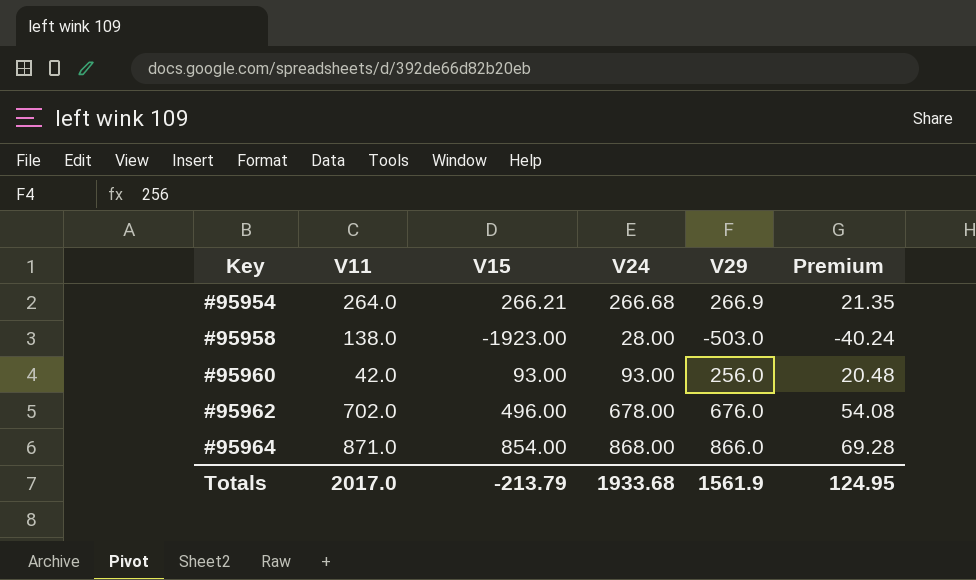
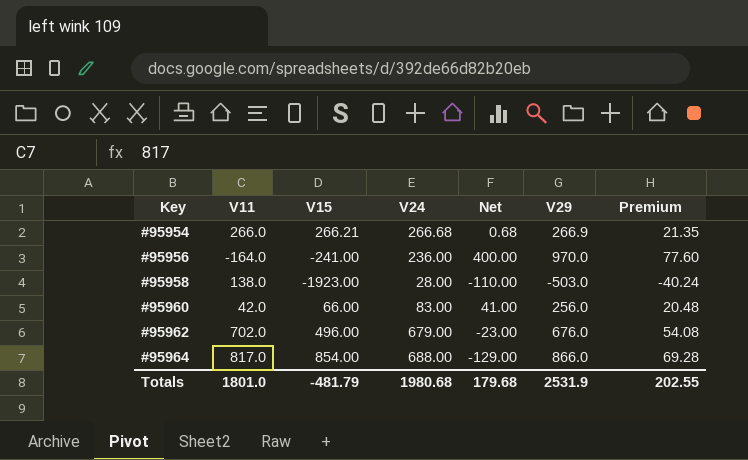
column Net | formula: none -> [V24] - [V11]
#95954 | V11: 264.0 -> 266.0
row #95956: none -> -164.0 | -241.00 | 236.00 | 400.00 | 970.0 | 77.60
#95960 | V15: 93.00 -> 66.00
#95960 | V24: 93.00 -> 83.00
#95962 | V24: 678.00 -> 679.00
#95964 | V11: 871.0 -> 817.0
#95964 | V24: 868.00 -> 688.00
Totals | V11: 2017.0 -> 1801.0
Totals | V15: -213.79 -> -481.79
Totals | V24: 1933.68 -> 1980.68
Totals | V29: 1561.9 -> 2531.9
Totals | Premium: 124.95 -> 202.55

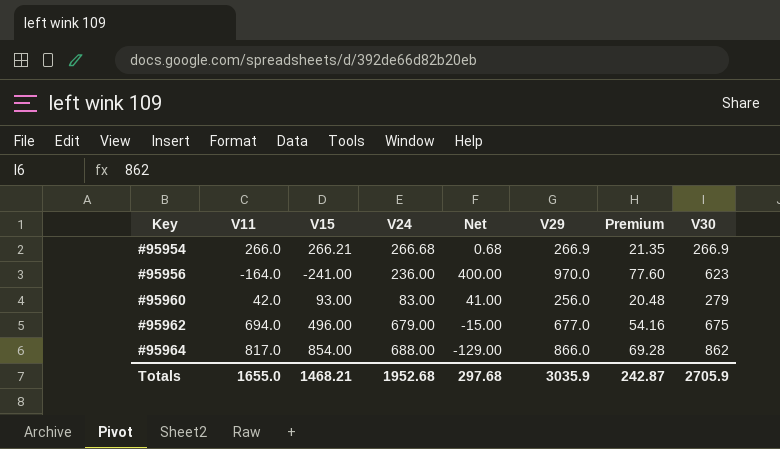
column V30 | position: none -> 8
row #95958: 138.0 | -1923.00 | 28.00 | -110.00 | -503.0 | -40.24 -> none
#95960 | V15: 66.00 -> 93.00
#95962 | V11: 702.0 -> 694.0
#95962 | Net: -23.00 -> -15.00
#95962 | V29: 676.0 -> 677.0
#95962 | Premium: 54.08 -> 54.16
Totals | V11: 1801.0 -> 1655.0
Totals | V15: -481.79 -> 1468.21
Totals | V24: 1980.68 -> 1952.68
Totals | Net: 179.68 -> 297.68
Totals | V29: 2531.9 -> 3035.9
Totals | Premium: 202.55 -> 242.87

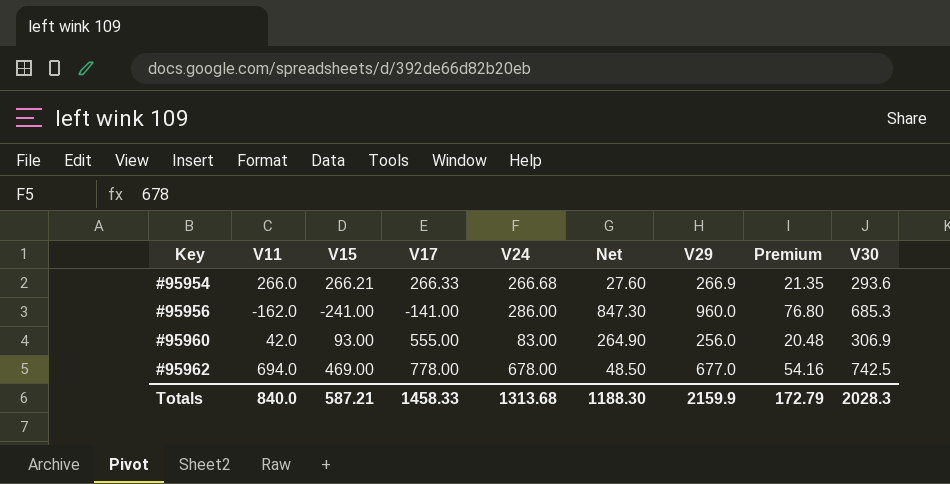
column V17 | position: none -> 4
column Net | formula: [V24] - [V11] -> [V30] - [V11]
row #95964: 817.0 | 854.00 | 688.00 | -129.00 | 866.0 | 69.28 | 862 -> none
#95954 | V30: 266.9 -> 293.6
#95956 | V11: -164.0 -> -162.0
#95956 | V24: 236.00 -> 286.00
#95956 | V29: 970.0 -> 960.0
#95956 | Premium: 77.60 -> 76.80
#95956 | V30: 623 -> 685.3
#95960 | V30: 279 -> 306.9
#95962 | V15: 496.00 -> 469.00
#95962 | V24: 679.00 -> 678.00
#95962 | V30: 675 -> 742.5
Totals | V11: 1655.0 -> 840.0
Totals | V15: 1468.21 -> 587.21
Totals | V24: 1952.68 -> 1313.68
Totals | Net: 297.68 -> 1188.30
Totals | V29: 3035.9 -> 2159.9
Totals | Premium: 242.87 -> 172.79
Totals | V30: 2705.9 -> 2028.3

